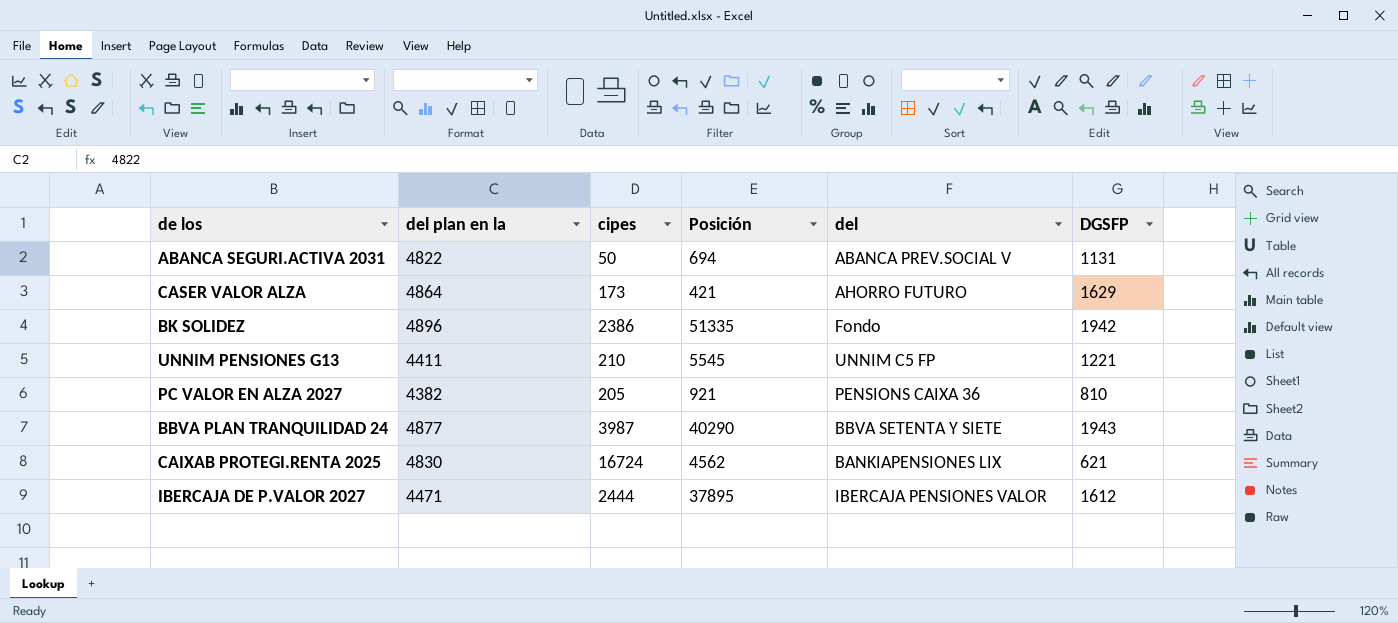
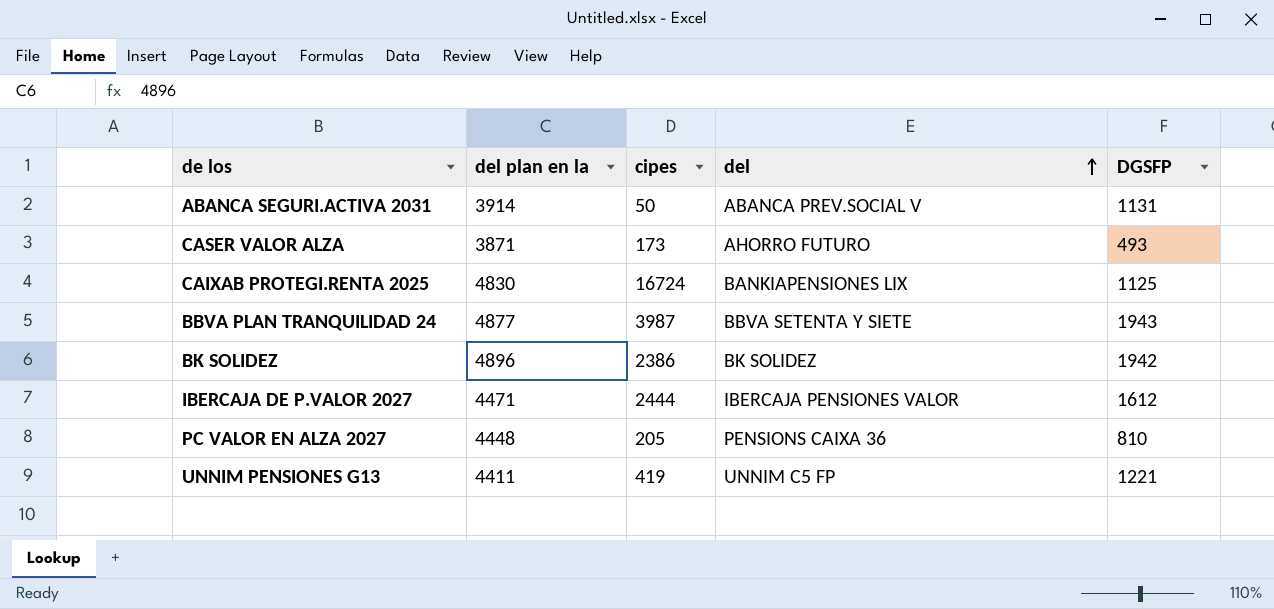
row order: none -> del ascending
column Posición | position: 4 -> none
ABANCA SEGURI.ACTIVA 2031 | del plan en la: 4822 -> 3914
CASER VALOR ALZA | del plan en la: 4864 -> 3871
CASER VALOR ALZA | DGSFP: 1629 -> 493
CAIXAB PROTEGI.RENTA 2025 | DGSFP: 621 -> 1125
BK SOLIDEZ | del: Fondo -> BK SOLIDEZ
PC VALOR EN ALZA 2027 | del plan en la: 4382 -> 4448
UNNIM PENSIONES G13 | cipes: 210 -> 419

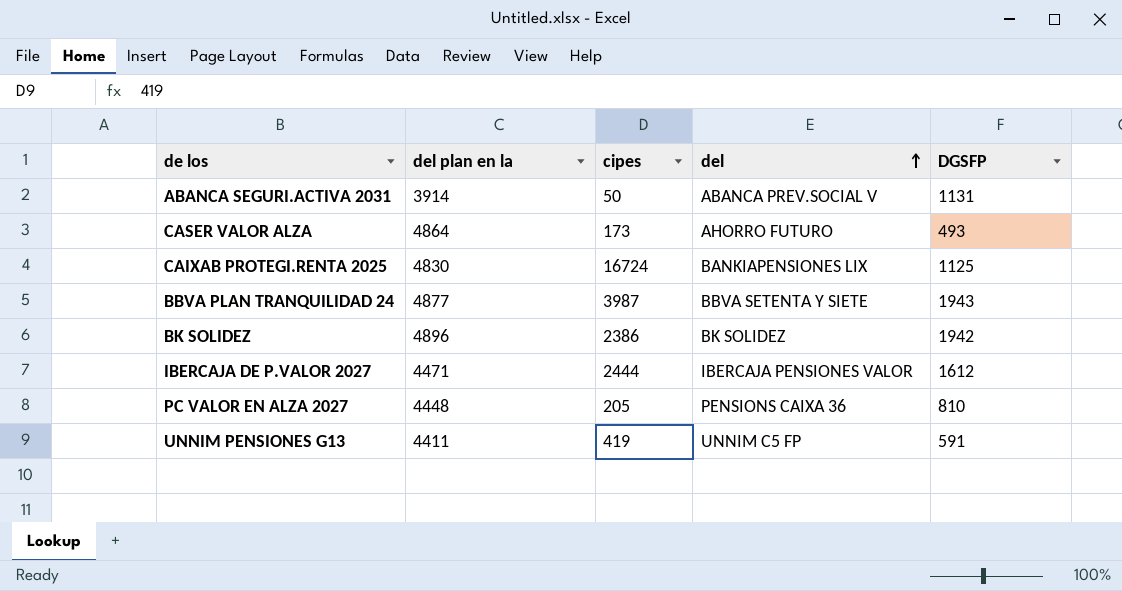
CASER VALOR ALZA | del plan en la: 3871 -> 4864
UNNIM PENSIONES G13 | DGSFP: 1221 -> 591

